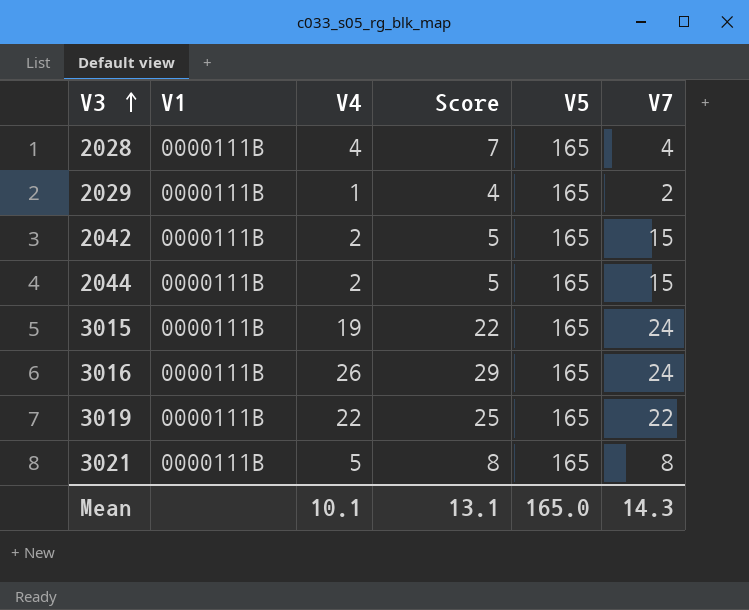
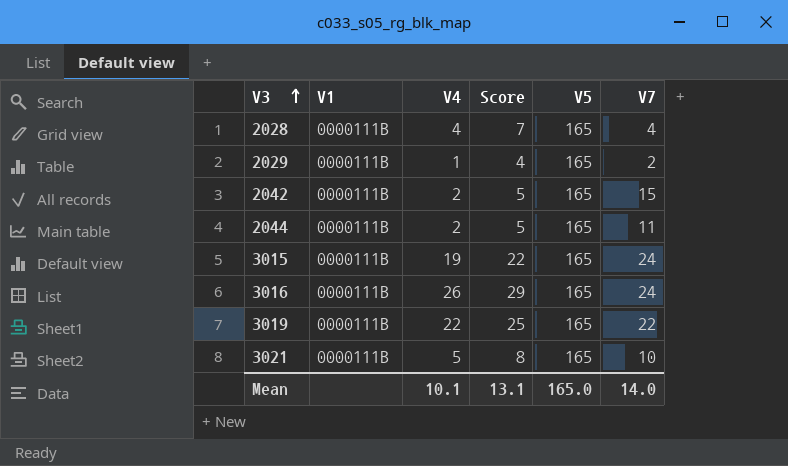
2044 | V7: 15 -> 11
3021 | V7: 8 -> 10
Mean | V7: 14.3 -> 14.0

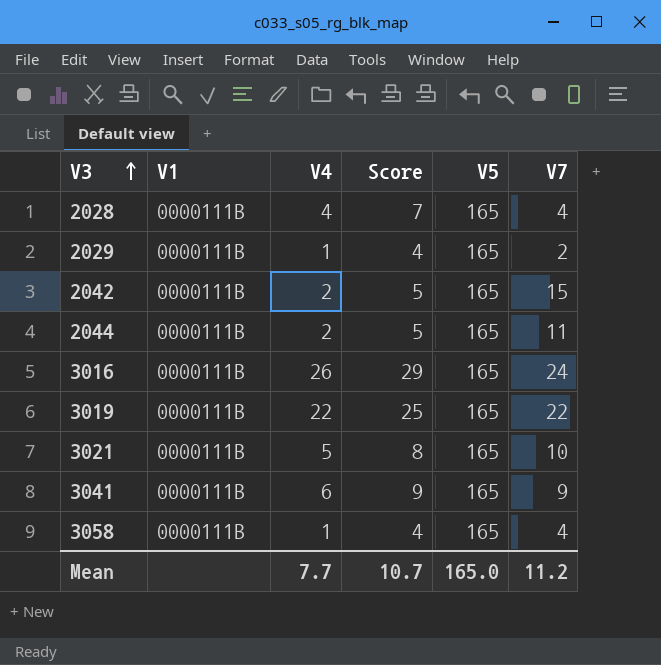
row 3015: 0000111B | 19 | 22 | 165 | 24 -> none
row 3041: none -> 0000111B | 6 | 9 | 165 | 9
row 3058: none -> 0000111B | 1 | 4 | 165 | 4
Mean | V4: 10.1 -> 7.7
Mean | Score: 13.1 -> 10.7
Mean | V7: 14.0 -> 11.2

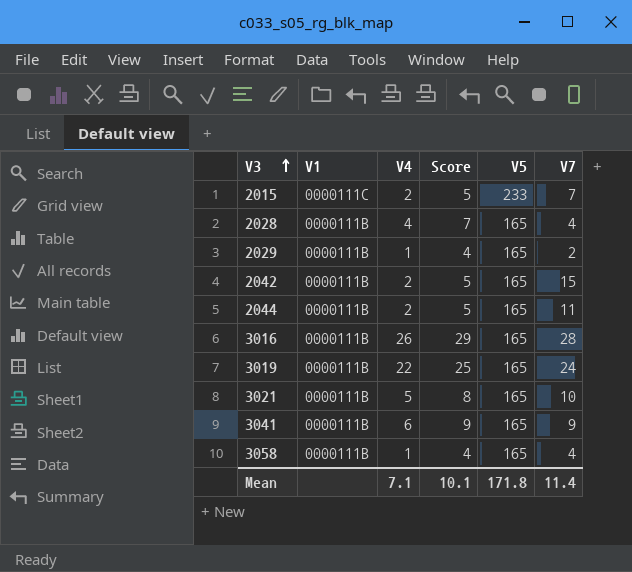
row 2015: none -> 0000111C | 2 | 5 | 233 | 7
3016 | V7: 24 -> 28
3019 | V7: 22 -> 24
Mean | V4: 7.7 -> 7.1
Mean | Score: 10.7 -> 10.1
Mean | V5: 165.0 -> 171.8
Mean | V7: 11.2 -> 11.4

